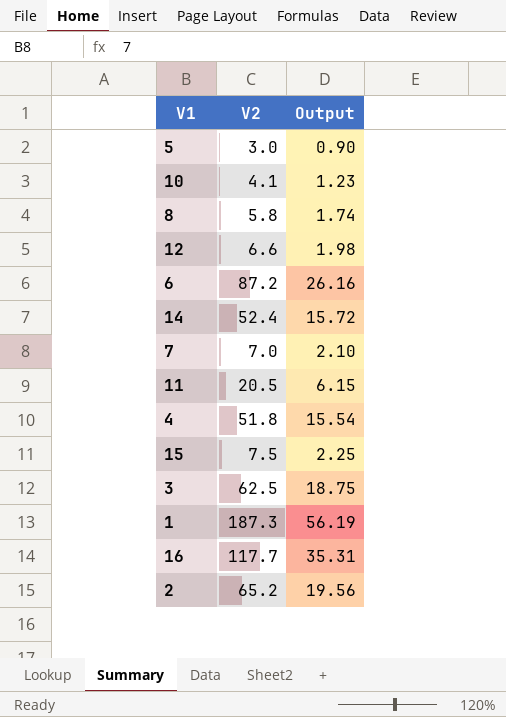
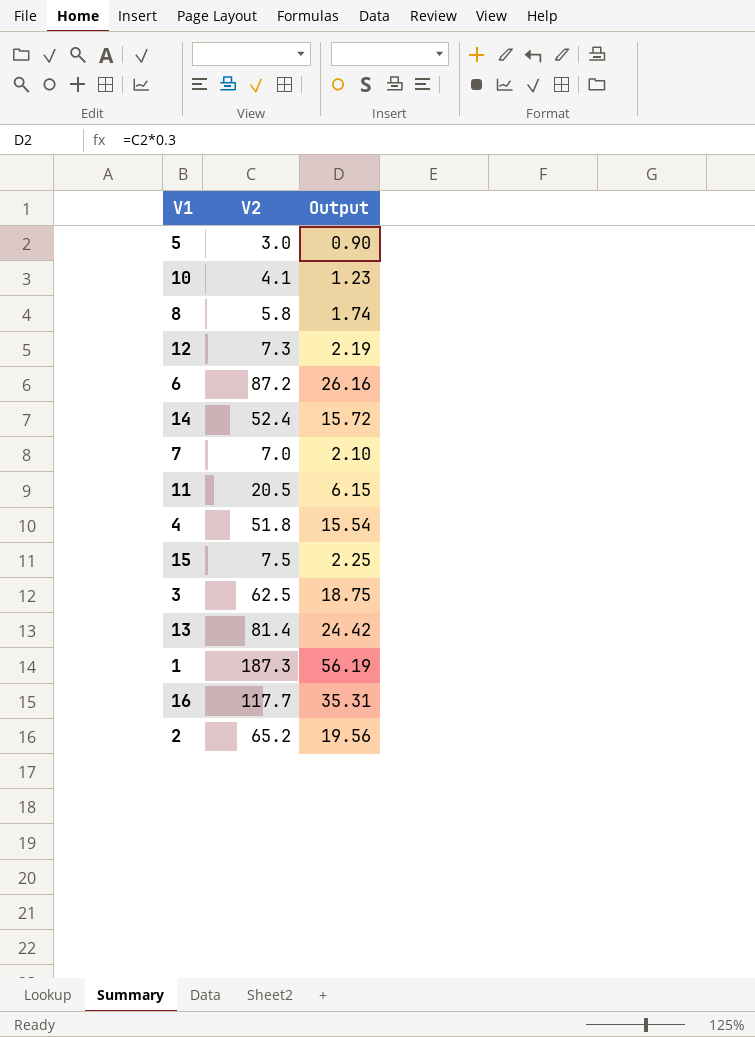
12 | V2: 6.6 -> 7.3
12 | Output: 1.98 -> 2.19
row 13: none -> 81.4 | 24.42

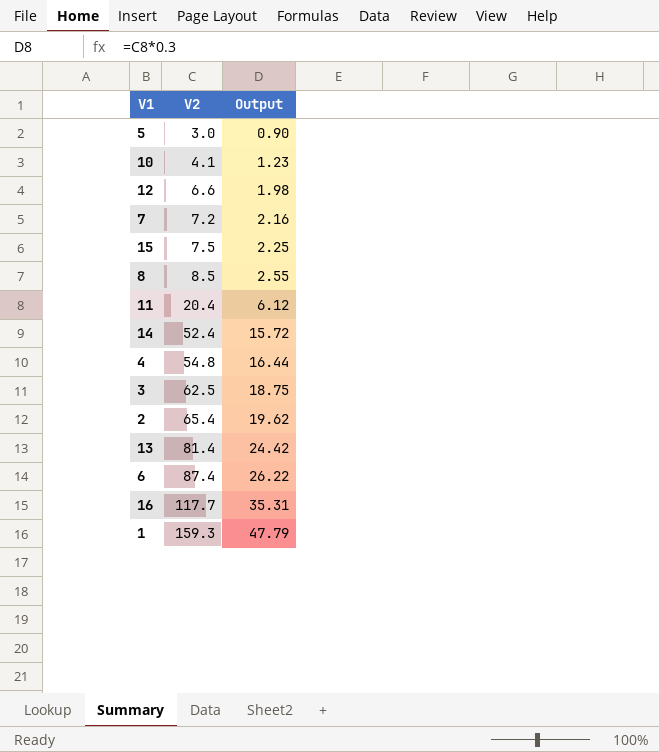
row order: none -> V2 ascending
12 | V2: 7.3 -> 6.6
12 | Output: 2.19 -> 1.98
7 | V2: 7.0 -> 7.2
7 | Output: 2.10 -> 2.16
8 | V2: 5.8 -> 8.5
8 | Output: 1.74 -> 2.55
11 | V2: 20.5 -> 20.4
11 | Output: 6.15 -> 6.12
4 | V2: 51.8 -> 54.8
4 | Output: 15.54 -> 16.44
2 | V2: 65.2 -> 65.4
2 | Output: 19.56 -> 19.62
6 | V2: 87.2 -> 87.4
6 | Output: 26.16 -> 26.22
1 | V2: 187.3 -> 159.3
1 | Output: 56.19 -> 47.79

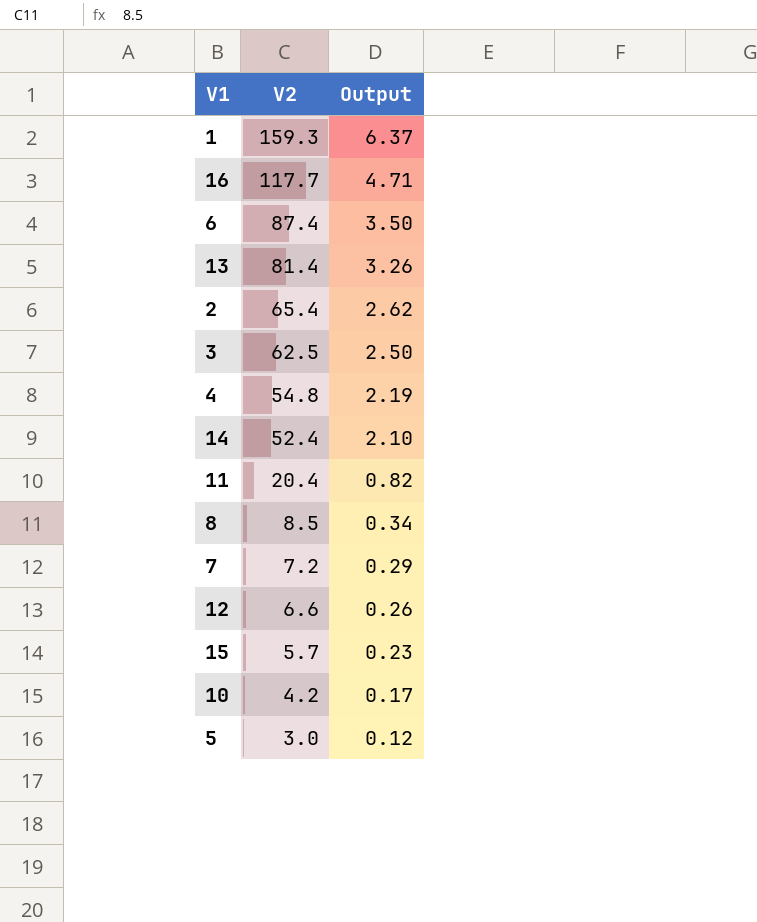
row order: V2 ascending -> V2 descending
column Output | formula: [V2] * 0.3 -> [V2] * 0.04
15 | V2: 7.5 -> 5.7
10 | V2: 4.1 -> 4.2

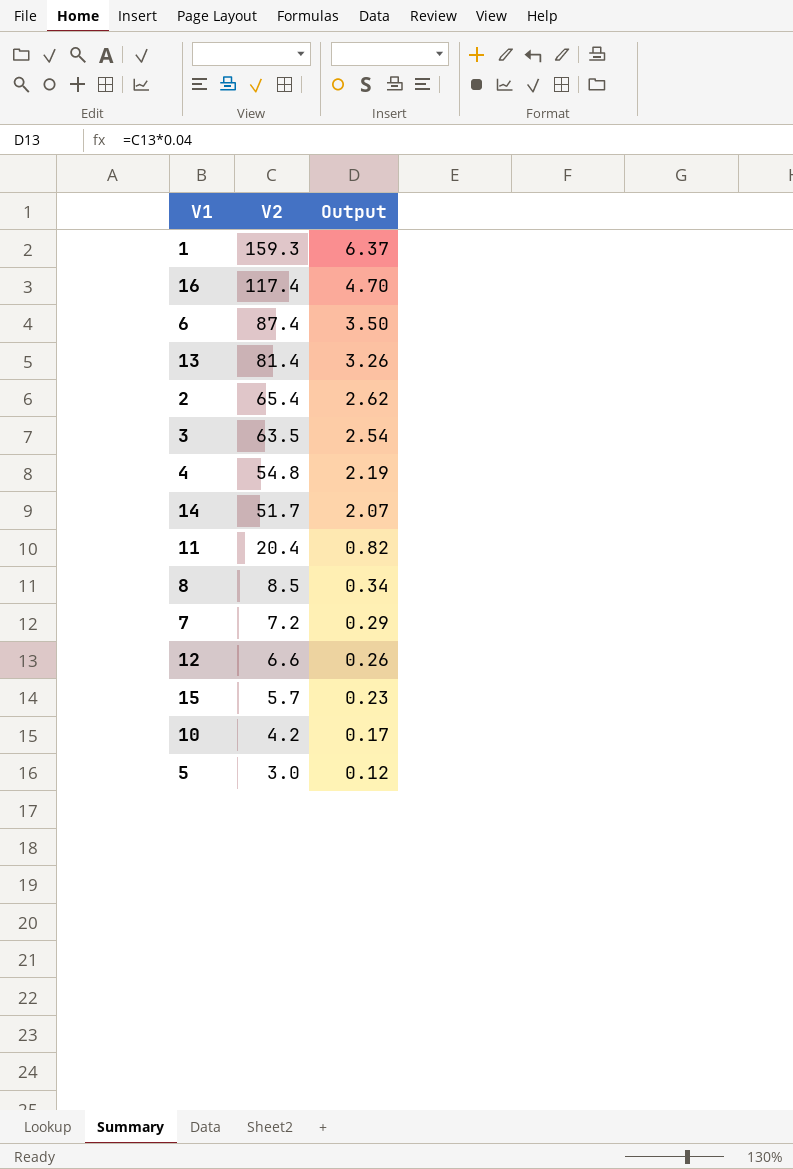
16 | V2: 117.7 -> 117.4
16 | Output: 4.71 -> 4.70
3 | V2: 62.5 -> 63.5
3 | Output: 2.50 -> 2.54
14 | V2: 52.4 -> 51.7
14 | Output: 2.10 -> 2.07

